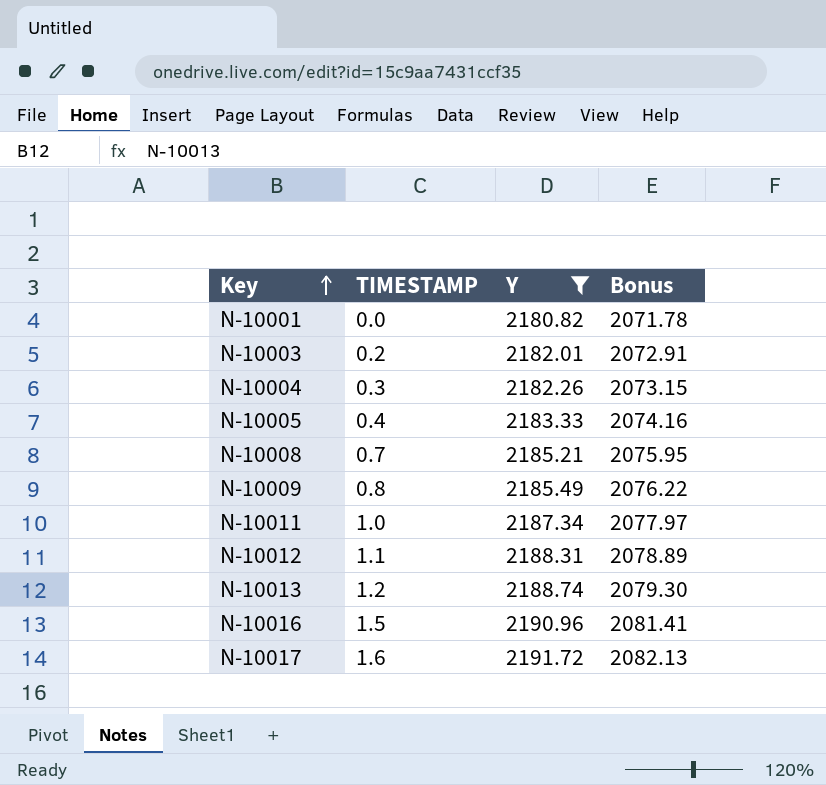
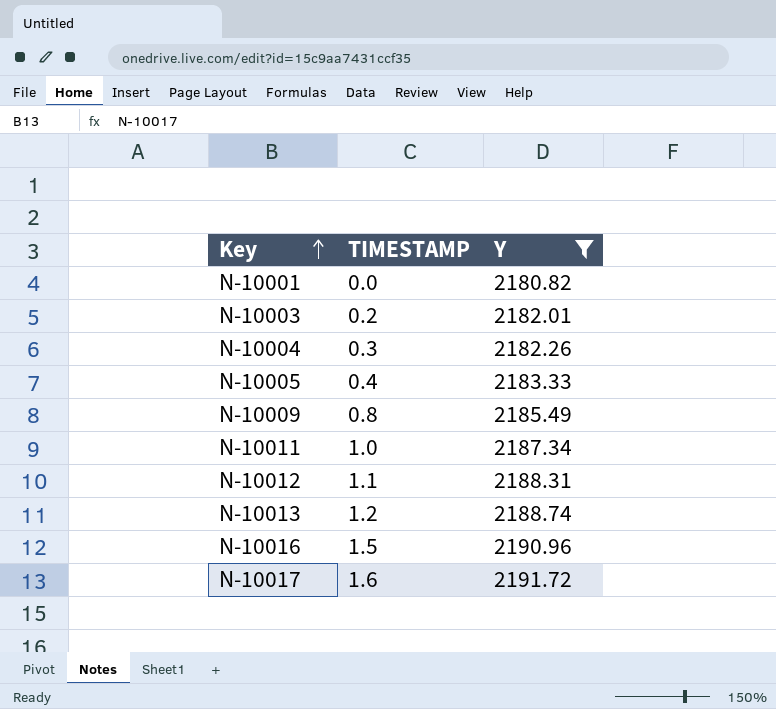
column Bonus | formula: [Y] * 0.95 -> none
row N-10008: 0.7 | 2185.21 | 2075.95 -> none

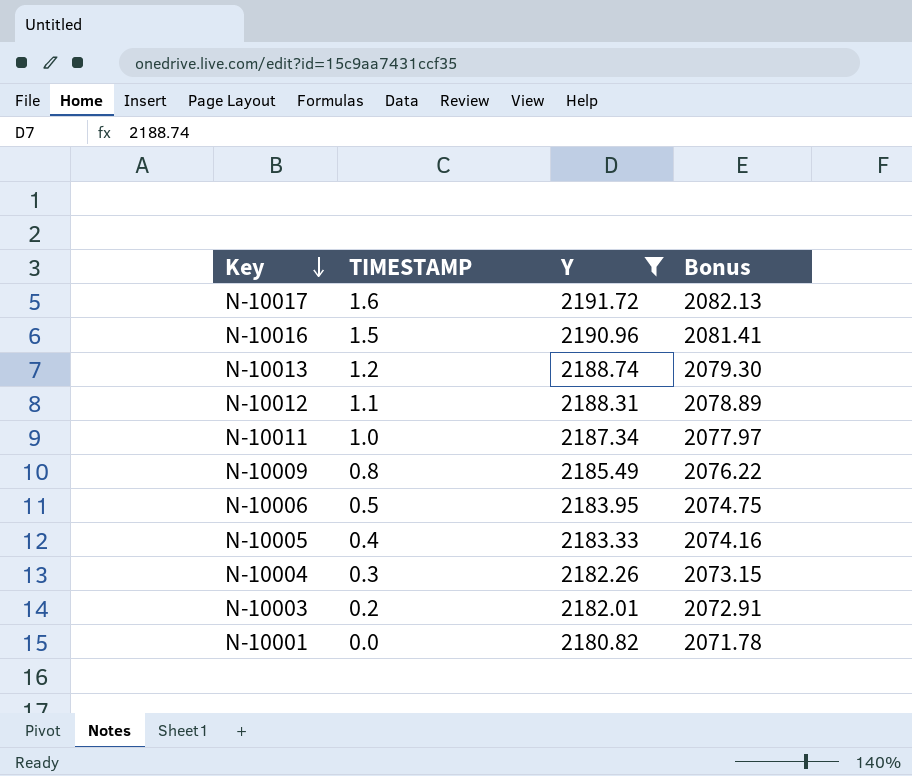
row order: Key ascending -> Key descending
column Bonus | formula: none -> [Y] * 0.95
row N-10006: none -> 0.5 | 2183.95 | 2074.75

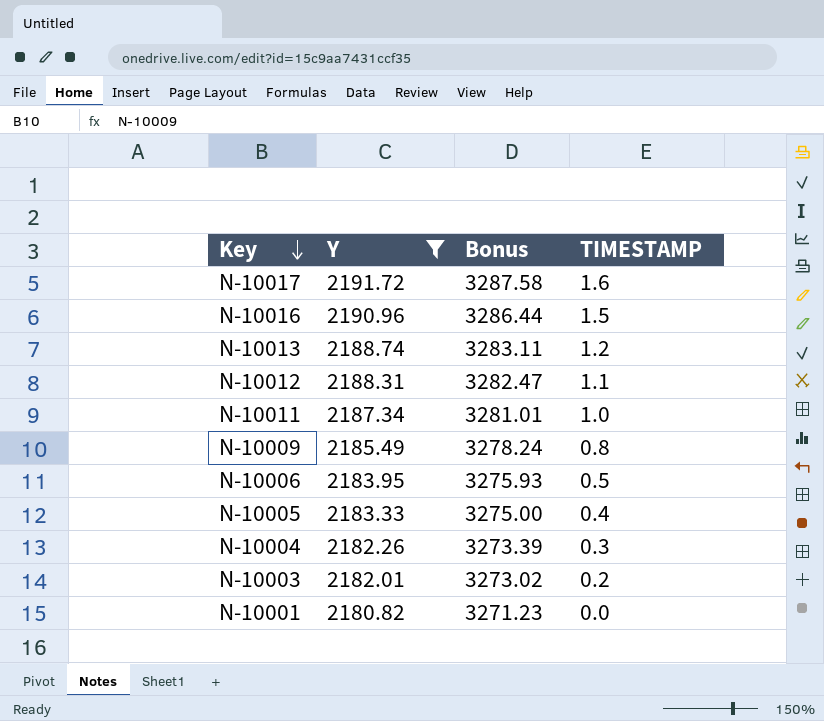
column Bonus | formula: [Y] * 0.95 -> [Y] * 1.5
column TIMESTAMP | position: 2 -> 4

